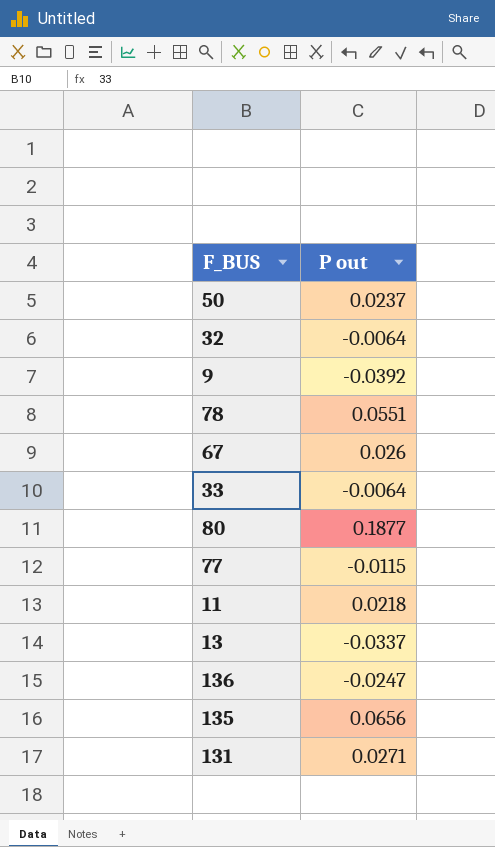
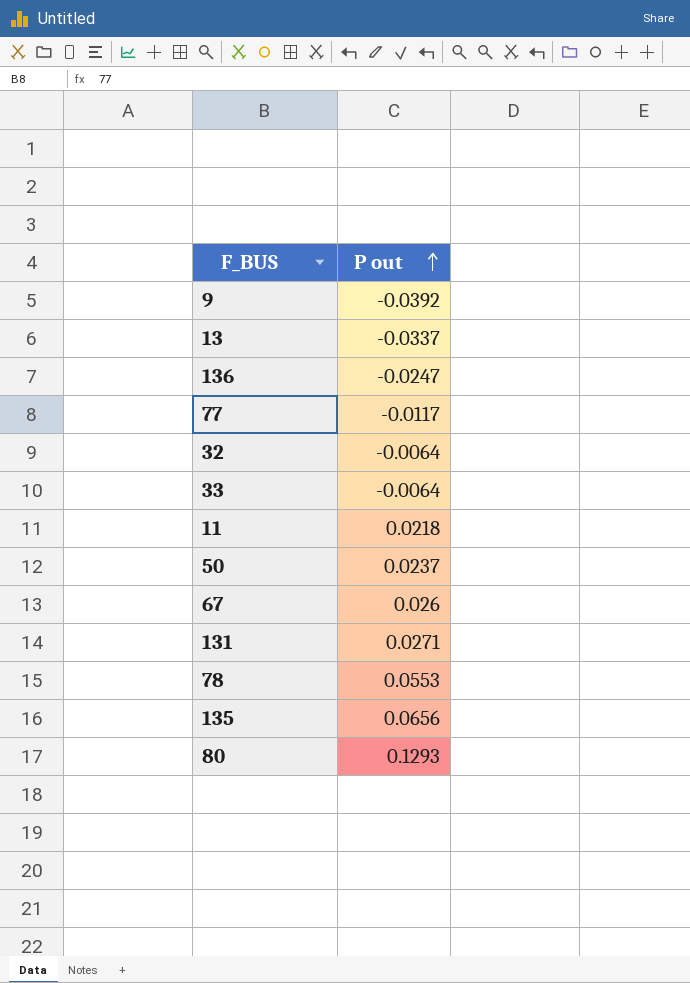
row order: none -> P out ascending
77 | P out: -0.0115 -> -0.0117
78 | P out: 0.0551 -> 0.0553
80 | P out: 0.1877 -> 0.1293

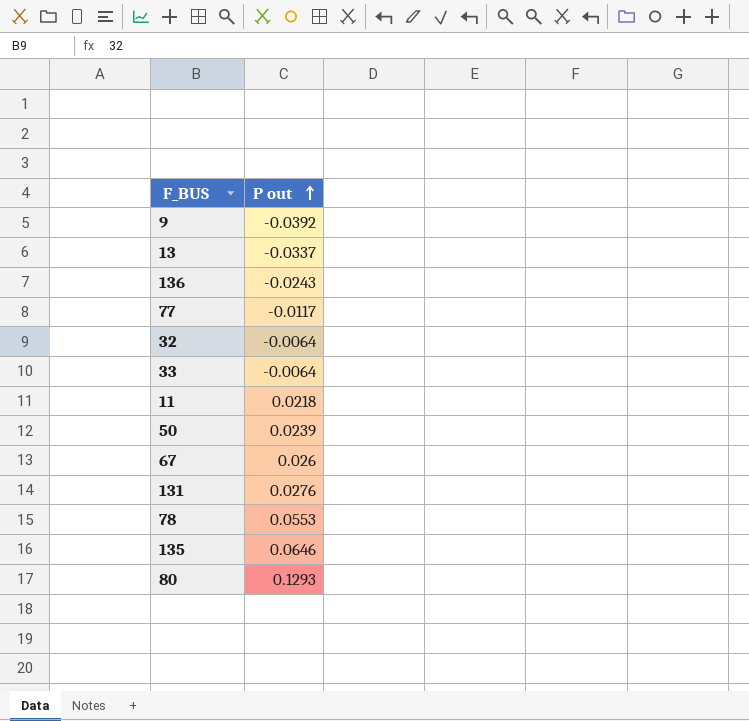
136 | P out: -0.0247 -> -0.0243
50 | P out: 0.0237 -> 0.0239
131 | P out: 0.0271 -> 0.0276
135 | P out: 0.0656 -> 0.0646

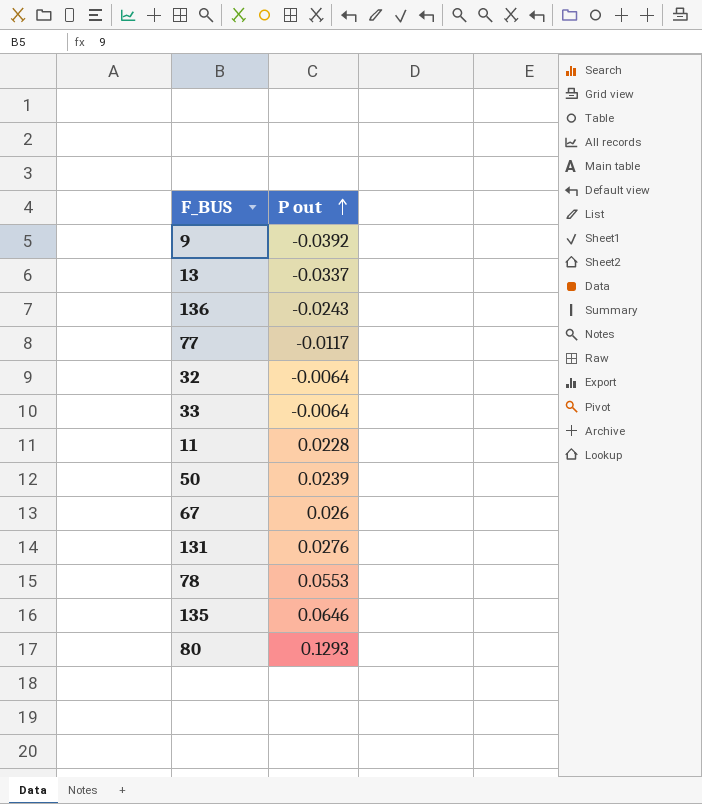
11 | P out: 0.0218 -> 0.0228

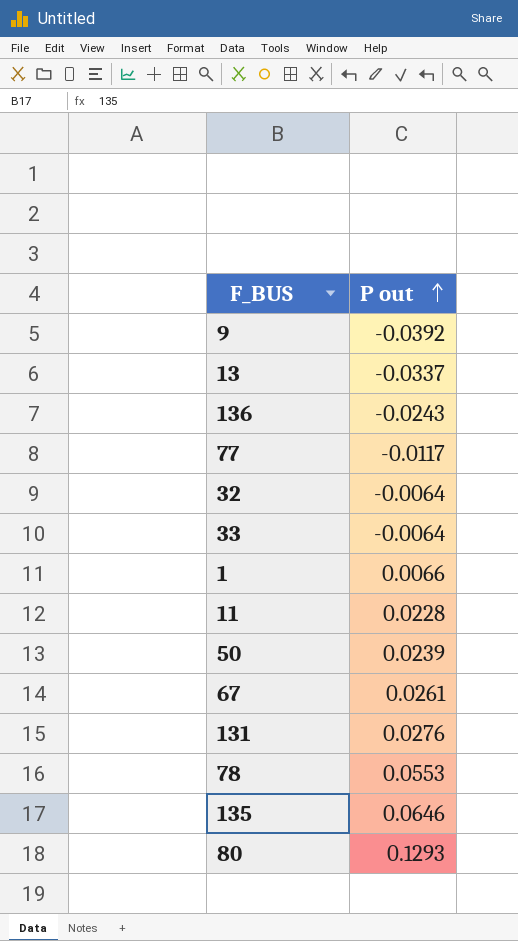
row 1: none -> 0.0066
67 | P out: 0.026 -> 0.0261

